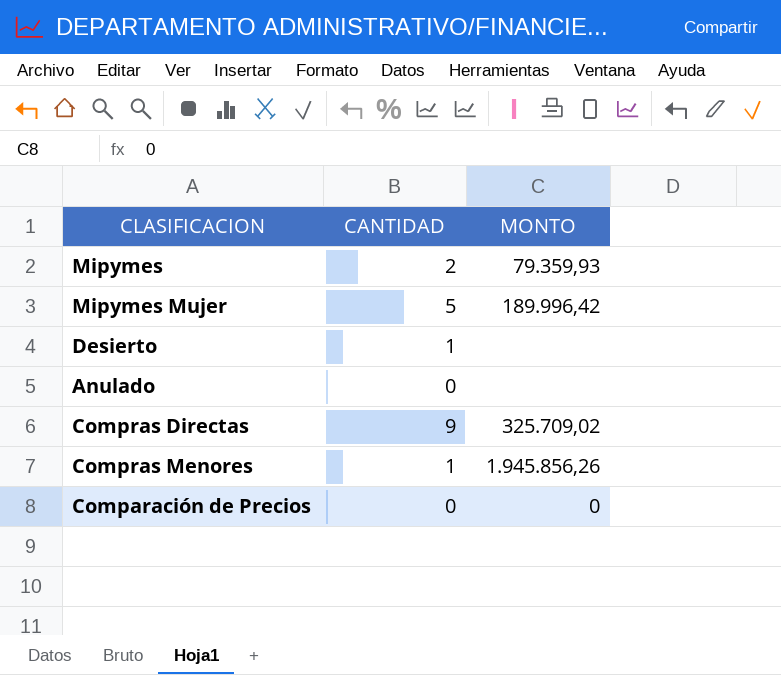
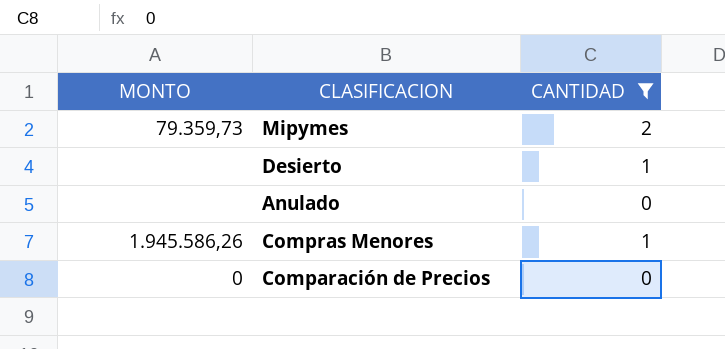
filter: none -> CANTIDAD <= 2
column MONTO | position: 3 -> 1
Mipymes | MONTO: 79.359,93 -> 79.359,73
Compras Menores | MONTO: 1.945.856,26 -> 1.945.586,26

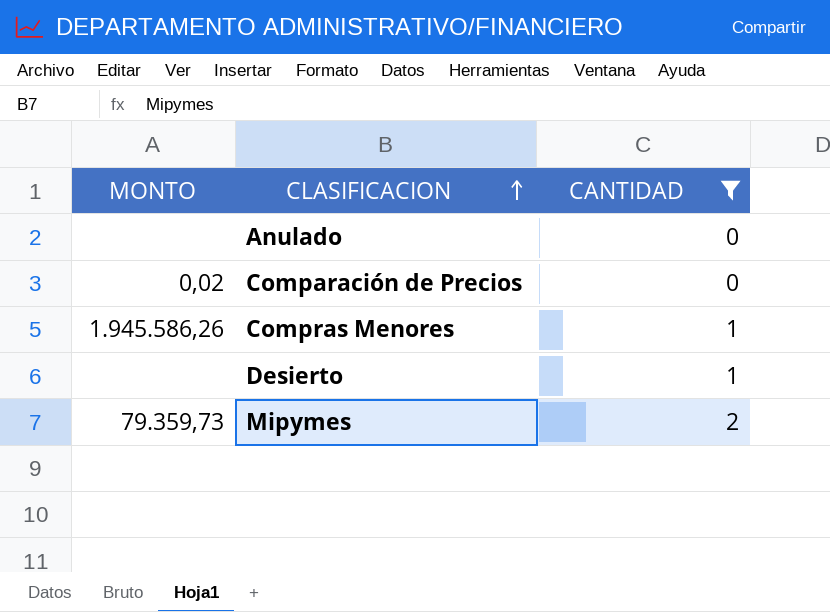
row order: none -> CLASIFICACION ascending
Comparación de Precios | MONTO: 0 -> 0,02

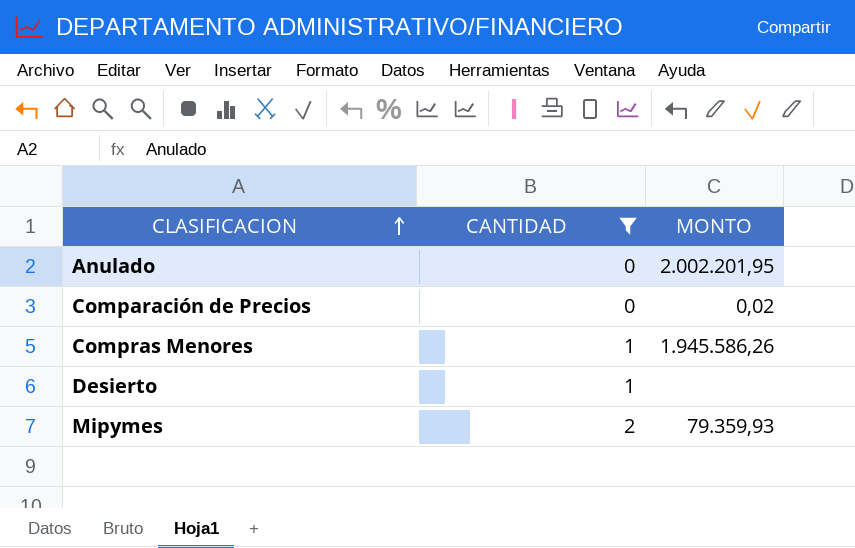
column MONTO | position: 1 -> 3
Anulado | MONTO: none -> 2.002.201,95
Mipymes | MONTO: 79.359,73 -> 79.359,93

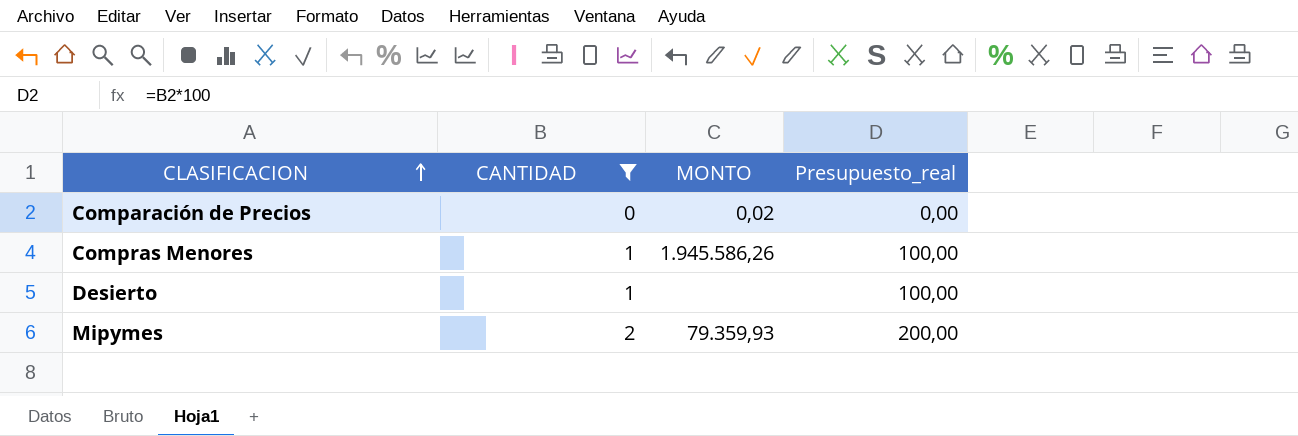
column Presupuesto_real | formula: none -> [CANTIDAD] * 100
row Anulado: 0 | 2.002.201,95 -> none

